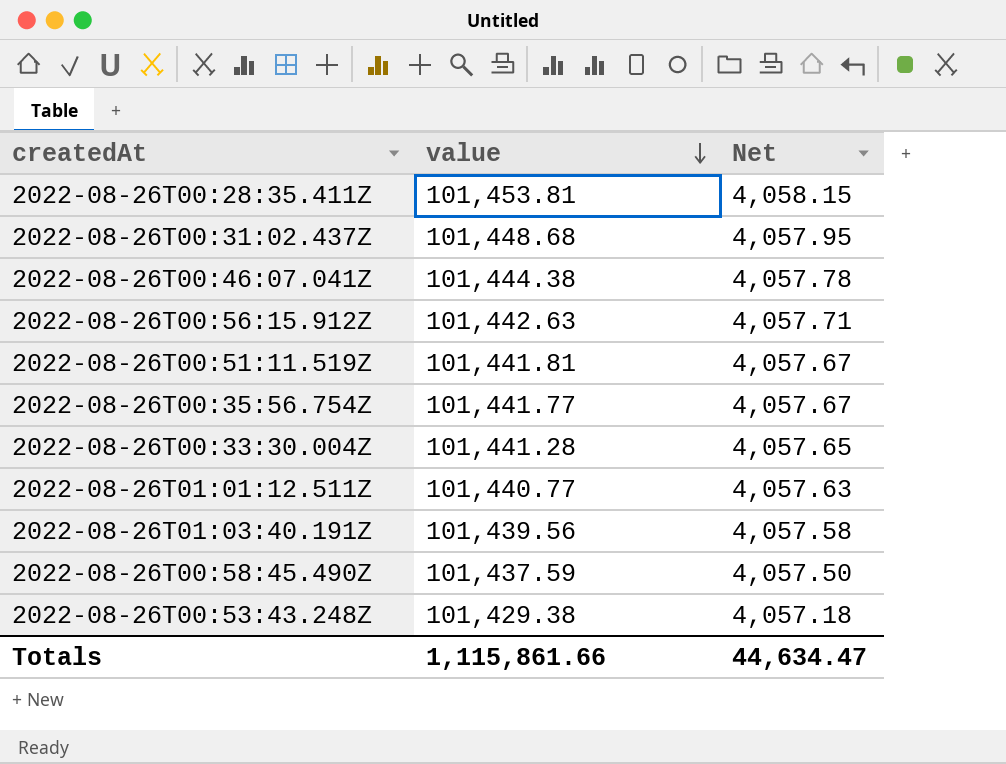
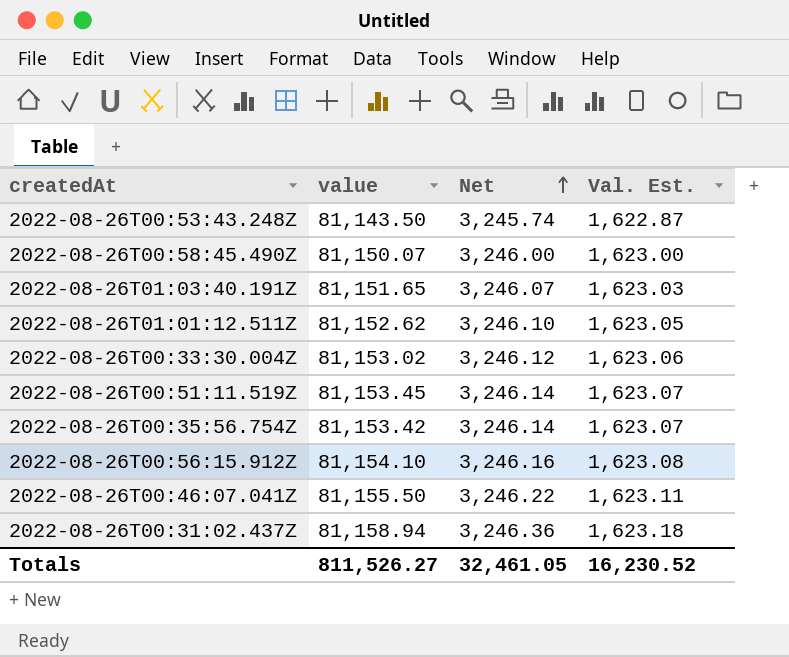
row order: value descending -> Net ascending
column Val. Est. | formula: none -> [value] * 0.02
row 2022-08-26T00:28:35.411Z: 101,453.81 | 4,058.15 -> none
2022-08-26T00:53:43.248Z | value: 101,429.38 -> 81,143.50
2022-08-26T00:53:43.248Z | Net: 4,057.18 -> 3,245.74
2022-08-26T00:58:45.490Z | value: 101,437.59 -> 81,150.07
2022-08-26T00:58:45.490Z | Net: 4,057.50 -> 3,246.00
2022-08-26T01:03:40.191Z | value: 101,439.56 -> 81,151.65
2022-08-26T01:03:40.191Z | Net: 4,057.58 -> 3,246.07
2022-08-26T01:01:12.511Z | value: 101,440.77 -> 81,152.62
2022-08-26T01:01:12.511Z | Net: 4,057.63 -> 3,246.10
2022-08-26T00:33:30.004Z | value: 101,441.28 -> 81,153.02
2022-08-26T00:33:30.004Z | Net: 4,057.65 -> 3,246.12
2022-08-26T00:51:11.519Z | value: 101,441.81 -> 81,153.45
2022-08-26T00:51:11.519Z | Net: 4,057.67 -> 3,246.14
2022-08-26T00:35:56.754Z | value: 101,441.77 -> 81,153.42
2022-08-26T00:35:56.754Z | Net: 4,057.67 -> 3,246.14
2022-08-26T00:56:15.912Z | value: 101,442.63 -> 81,154.10
2022-08-26T00:56:15.912Z | Net: 4,057.71 -> 3,246.16
2022-08-26T00:46:07.041Z | value: 101,444.38 -> 81,155.50
2022-08-26T00:46:07.041Z | Net: 4,057.78 -> 3,246.22
2022-08-26T00:31:02.437Z | value: 101,448.68 -> 81,158.94
2022-08-26T00:31:02.437Z | Net: 4,057.95 -> 3,246.36
Totals | value: 1,115,861.66 -> 811,526.27
Totals | Net: 44,634.47 -> 32,461.05

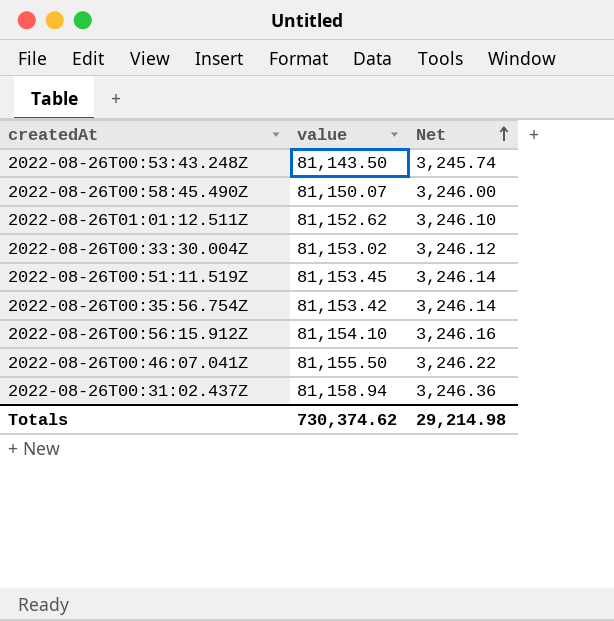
column Val. Est. | formula: [value] * 0.02 -> none
row 2022-08-26T01:03:40.191Z: 81,151.65 | 3,246.07 | 1,623.03 -> none
Totals | value: 811,526.27 -> 730,374.62
Totals | Net: 32,461.05 -> 29,214.98

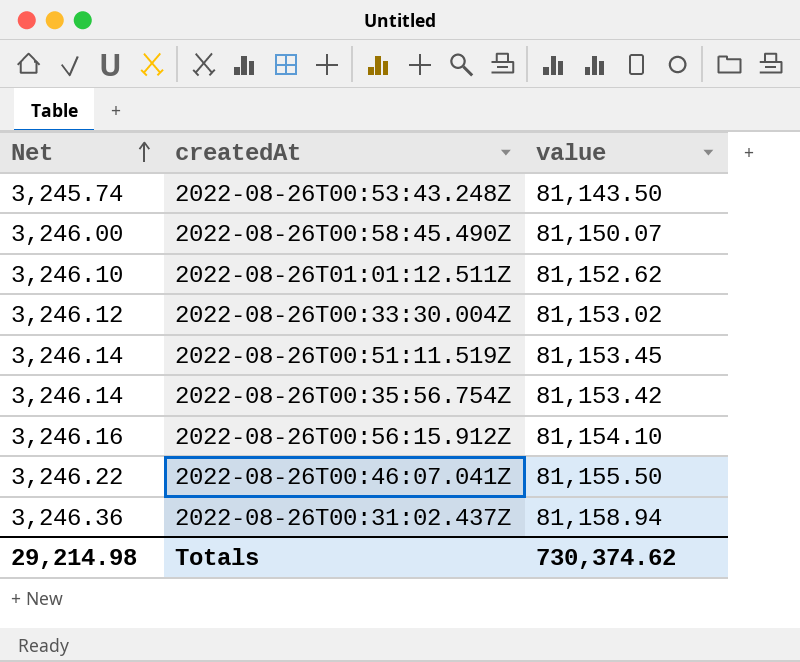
column Net | position: 3 -> 1

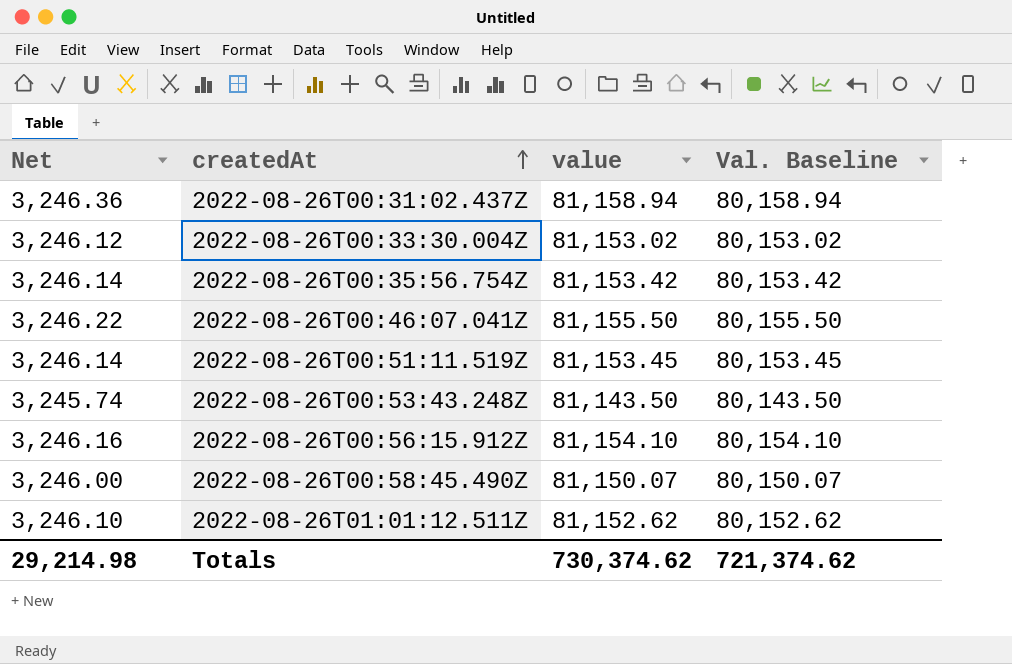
row order: Net ascending -> createdAt ascending
column Val. Baseline | formula: none -> [value] - 1000

